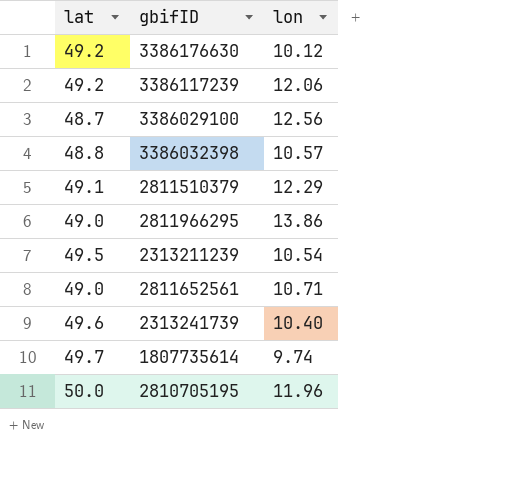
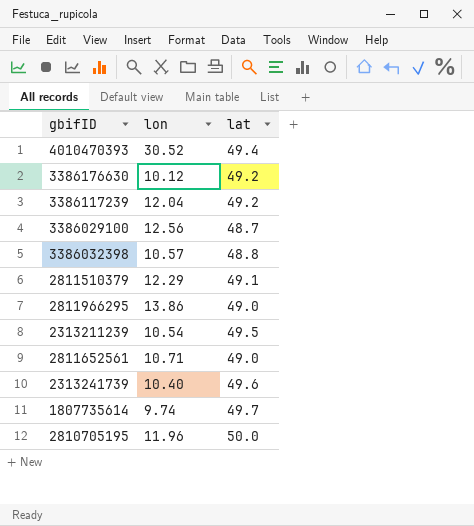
column lat | position: 1 -> 3
row 4010470393: none -> 30.52 | 49.4
3386117239 | lon: 12.06 -> 12.04

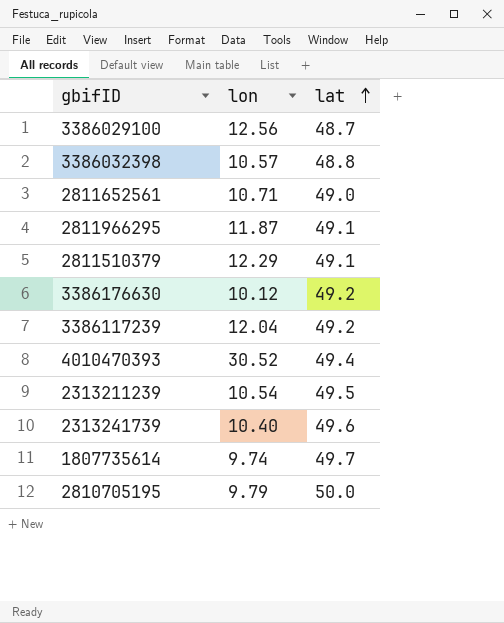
row order: none -> lat ascending
2811966295 | lon: 13.86 -> 11.87
2811966295 | lat: 49.0 -> 49.1
2810705195 | lon: 11.96 -> 9.79

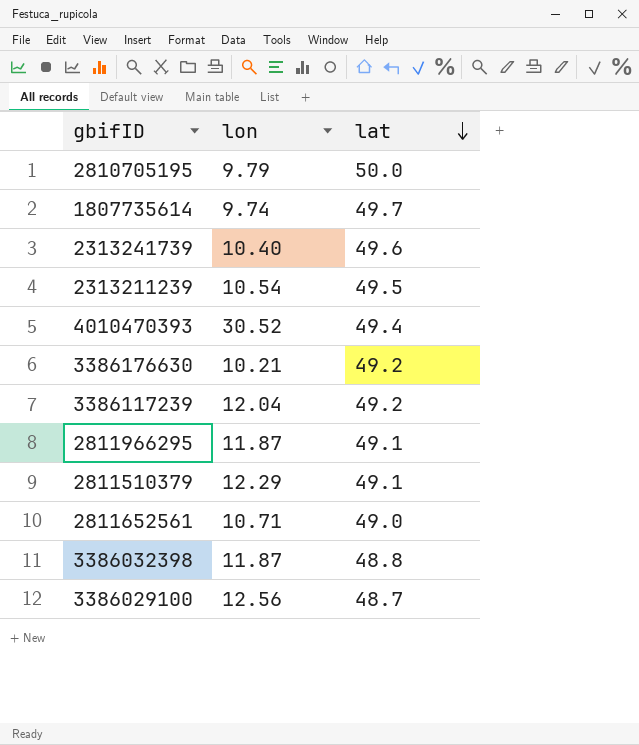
row order: lat ascending -> lat descending
3386176630 | lon: 10.12 -> 10.21
3386032398 | lon: 10.57 -> 11.87

